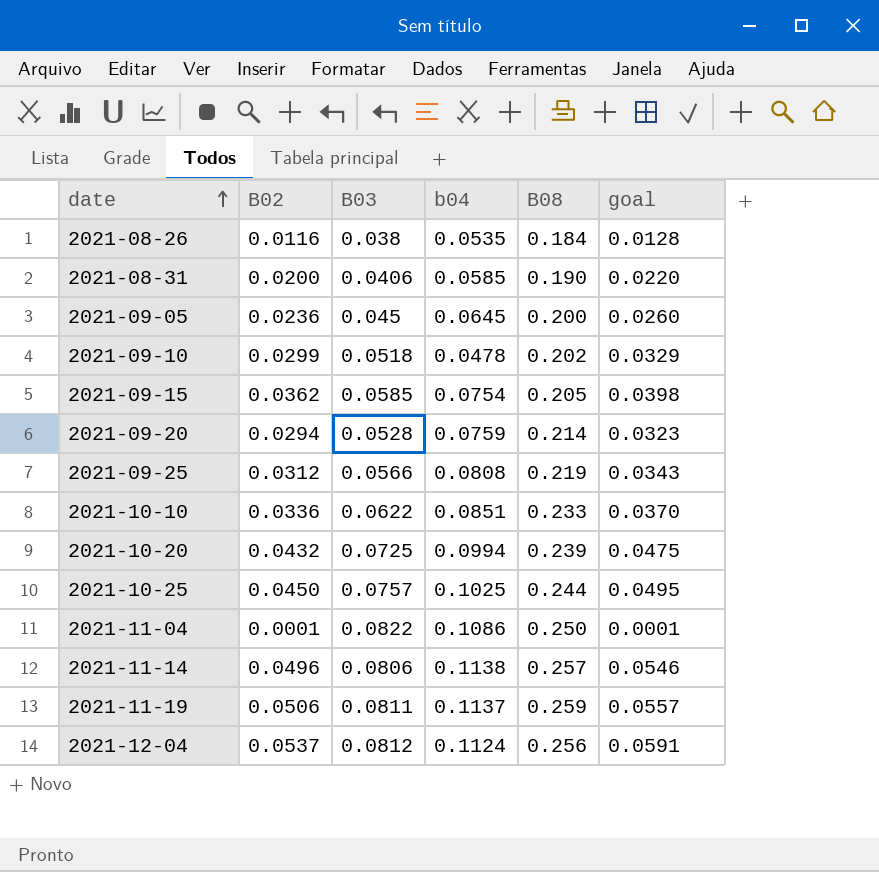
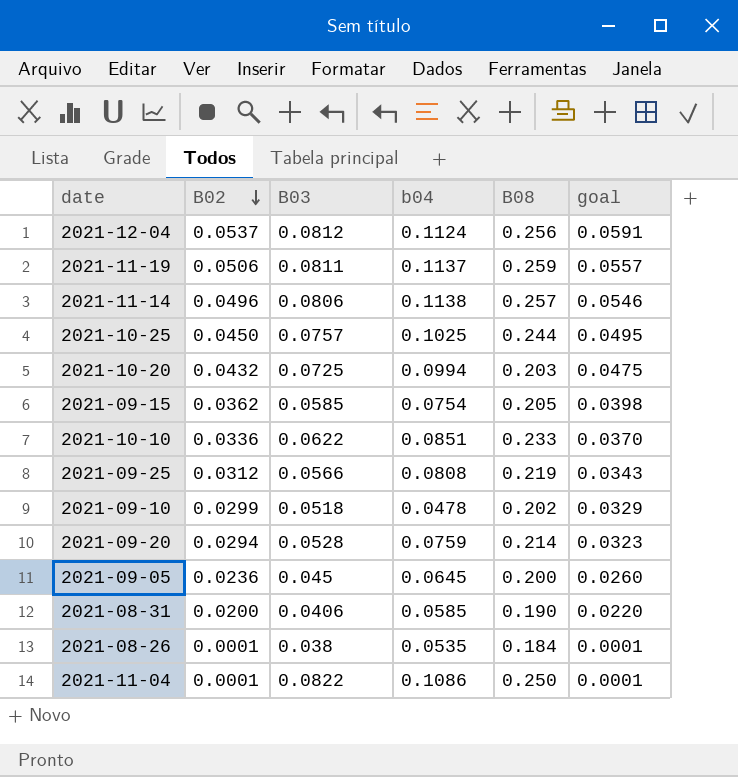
row order: date ascending -> B02 descending
2021-10-20 | B08: 0.239 -> 0.203
2021-08-26 | B02: 0.0116 -> 0.0001
2021-08-26 | goal: 0.0128 -> 0.0001

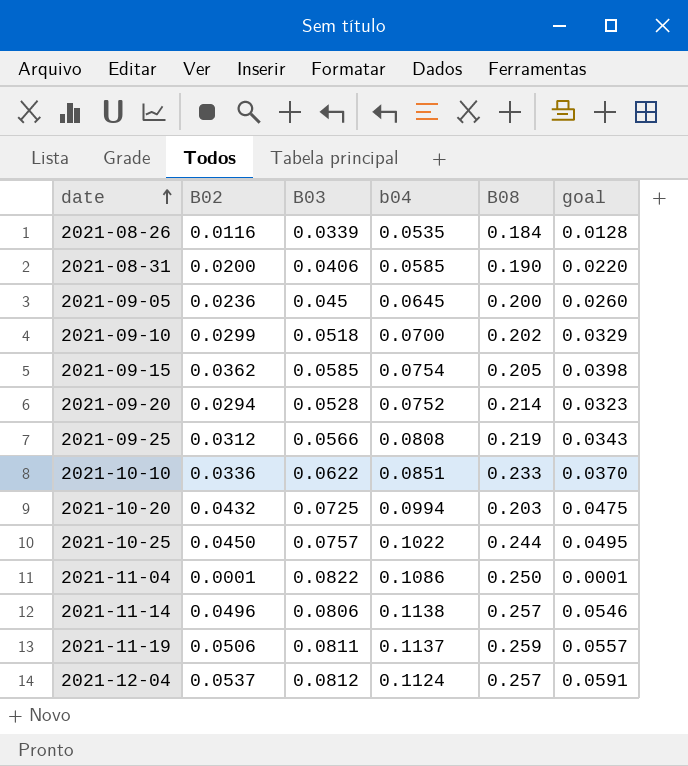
row order: B02 descending -> date ascending
2021-08-26 | B02: 0.0001 -> 0.0116
2021-08-26 | B03: 0.038 -> 0.0339
2021-08-26 | goal: 0.0001 -> 0.0128
2021-09-10 | b04: 0.0478 -> 0.0700
2021-09-20 | b04: 0.0759 -> 0.0752
2021-10-25 | b04: 0.1025 -> 0.1022
2021-12-04 | B08: 0.256 -> 0.257

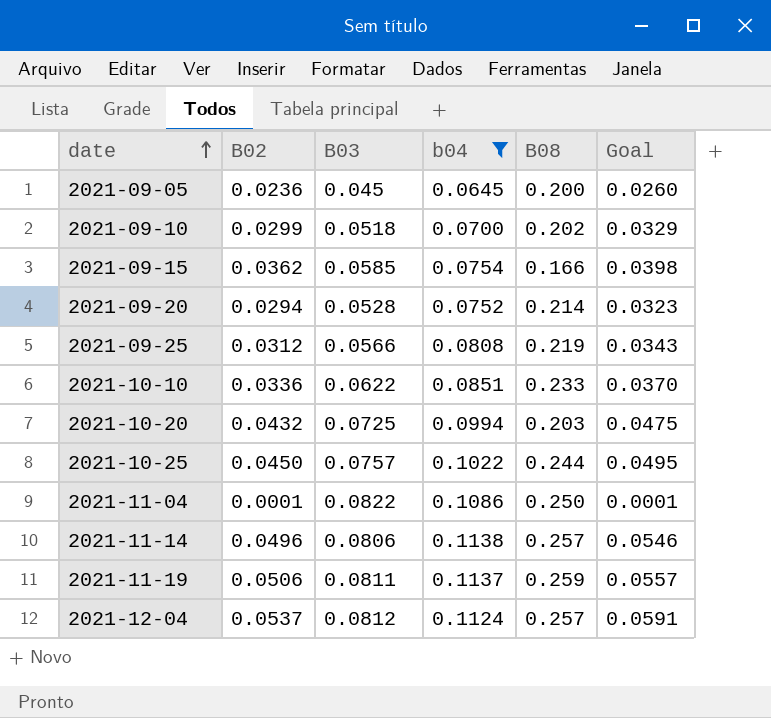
filter: none -> b04 >= 0.0645
column name: goal -> Goal
2021-09-15 | B08: 0.205 -> 0.166

